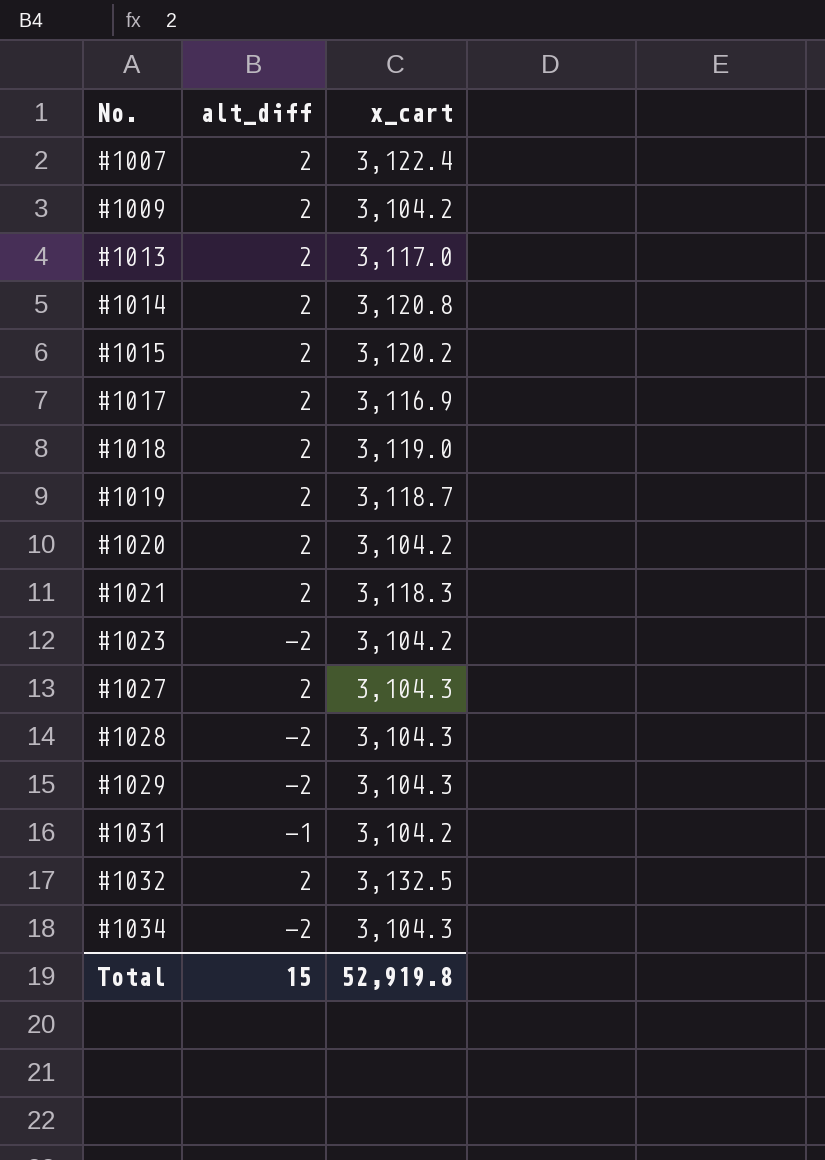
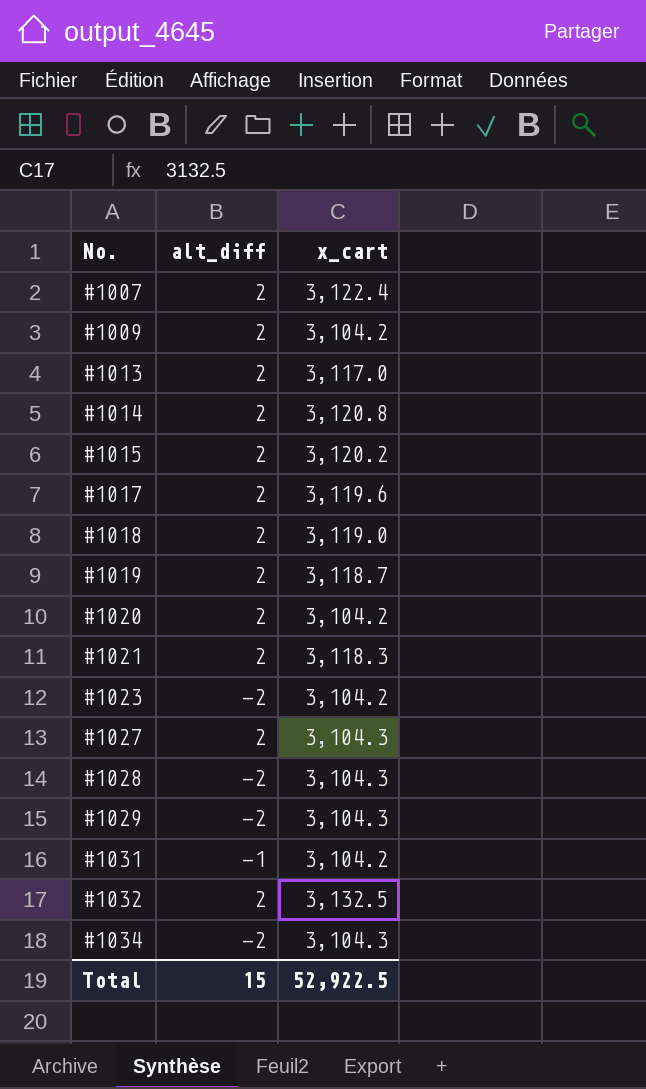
#1017 | x_cart: 3,116.9 -> 3,119.6
Total | x_cart: 52,919.8 -> 52,922.5

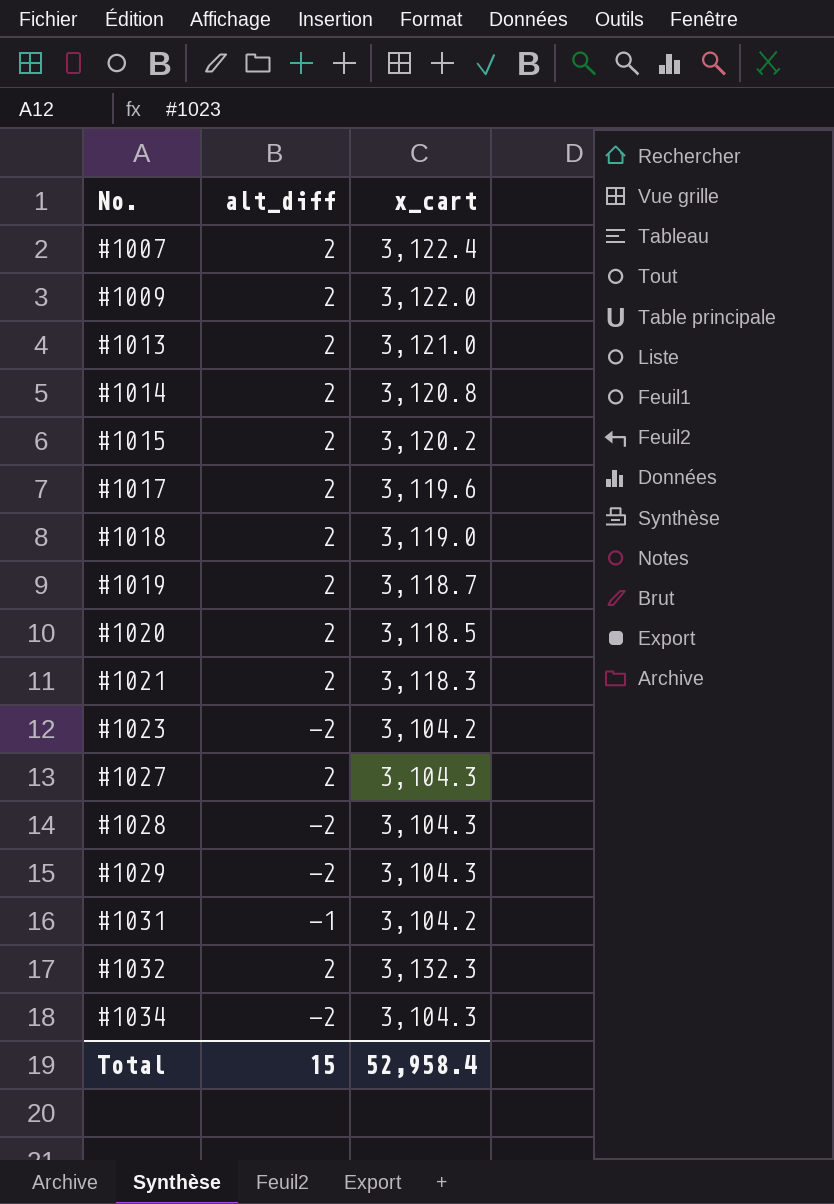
#1009 | x_cart: 3,104.2 -> 3,122.0
#1013 | x_cart: 3,117.0 -> 3,121.0
#1020 | x_cart: 3,104.2 -> 3,118.5
#1032 | x_cart: 3,132.5 -> 3,132.3
Total | x_cart: 52,922.5 -> 52,958.4

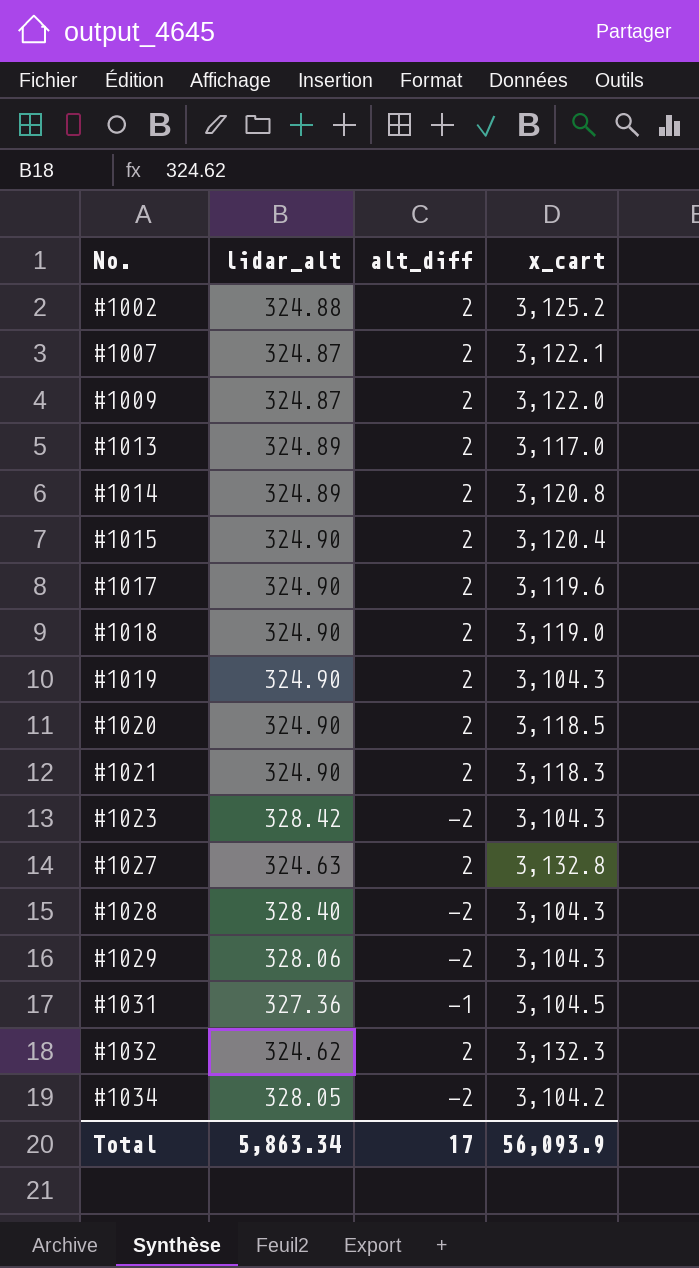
column lidar_alt | position: none -> 2
row #1002: none -> 324.88 | 2 | 3,125.2
#1007 | x_cart: 3,122.4 -> 3,122.1
#1013 | x_cart: 3,121.0 -> 3,117.0
#1015 | x_cart: 3,120.2 -> 3,120.4
#1019 | x_cart: 3,118.7 -> 3,104.3
#1023 | x_cart: 3,104.2 -> 3,104.3
#1027 | x_cart: 3,104.3 -> 3,132.8
#1031 | x_cart: 3,104.2 -> 3,104.5
#1034 | x_cart: 3,104.3 -> 3,104.2
Total | alt_diff: 15 -> 17
Total | x_cart: 52,958.4 -> 56,093.9

